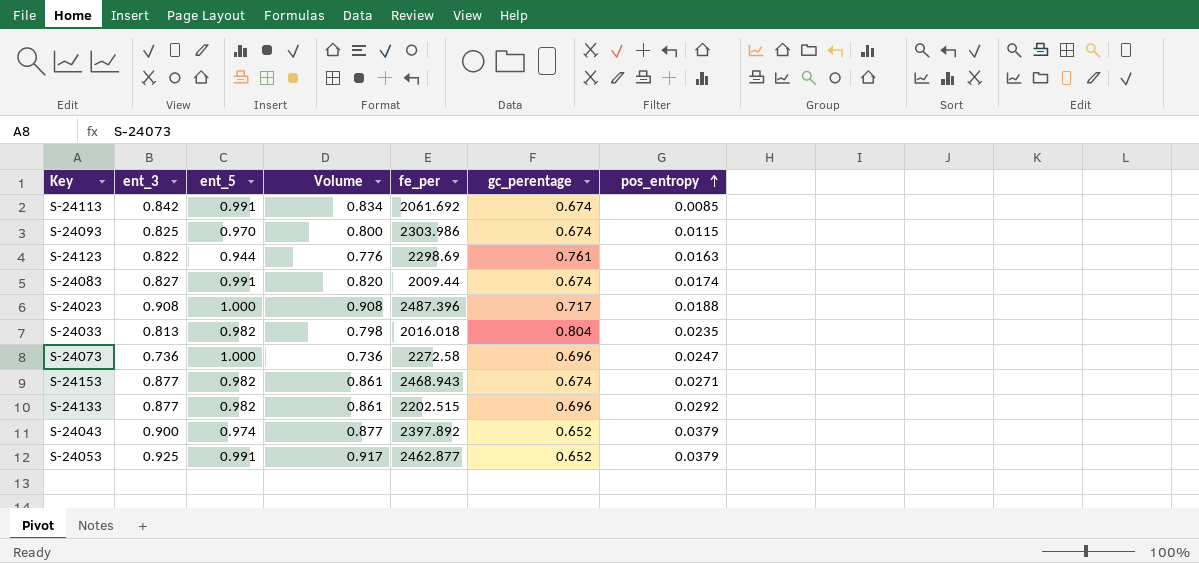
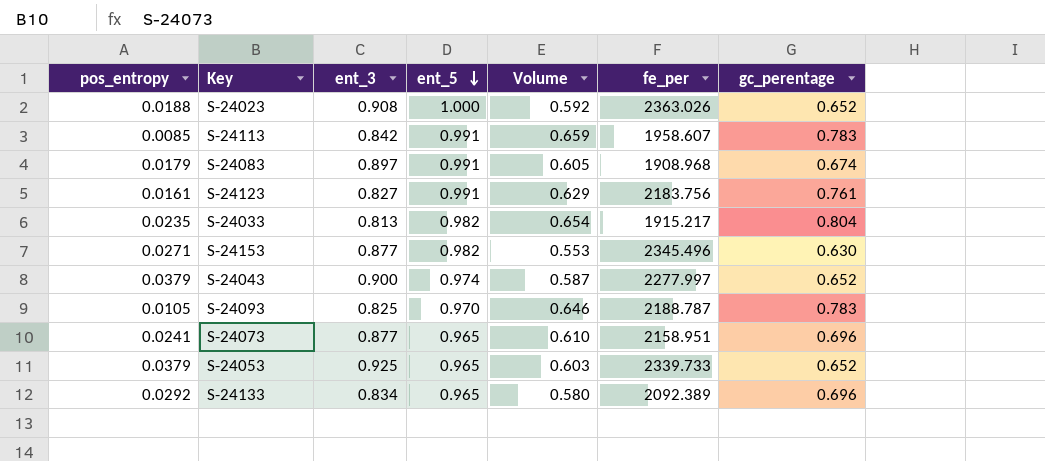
row order: pos_entropy ascending -> ent_5 descending
column pos_entropy | position: 7 -> 1
column Volume | formula: [ent_3] * [ent_5] -> [ent_3] * [gc_perentage]
S-24023 | fe_per: 2487.396 -> 2363.026
S-24023 | gc_perentage: 0.717 -> 0.652
S-24113 | fe_per: 2061.692 -> 1958.607
S-24113 | gc_perentage: 0.674 -> 0.783
S-24083 | pos_entropy: 0.0174 -> 0.0179
S-24083 | ent_3: 0.827 -> 0.897
S-24083 | fe_per: 2009.44 -> 1908.968
S-24123 | pos_entropy: 0.0163 -> 0.0161
S-24123 | ent_3: 0.822 -> 0.827
S-24123 | ent_5: 0.944 -> 0.991
S-24123 | fe_per: 2298.69 -> 2183.756
S-24033 | fe_per: 2016.018 -> 1915.217
S-24153 | fe_per: 2468.943 -> 2345.496
S-24153 | gc_perentage: 0.674 -> 0.630
S-24043 | fe_per: 2397.892 -> 2277.997
S-24093 | pos_entropy: 0.0115 -> 0.0105
S-24093 | fe_per: 2303.986 -> 2188.787
S-24093 | gc_perentage: 0.674 -> 0.783
S-24073 | pos_entropy: 0.0247 -> 0.0241
S-24073 | ent_3: 0.736 -> 0.877
S-24073 | ent_5: 1.000 -> 0.965
S-24073 | fe_per: 2272.58 -> 2158.951
S-24053 | ent_5: 0.991 -> 0.965
S-24053 | fe_per: 2462.877 -> 2339.733
S-24133 | ent_3: 0.877 -> 0.834
S-24133 | ent_5: 0.982 -> 0.965
S-24133 | fe_per: 2202.515 -> 2092.389

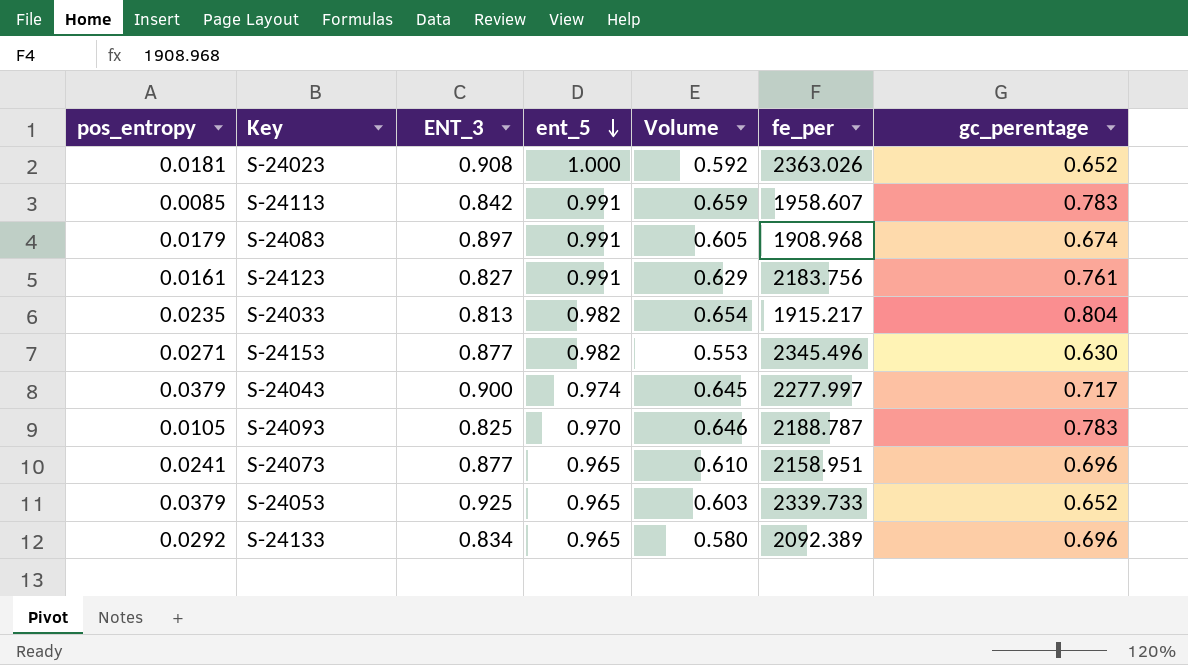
column name: ent_3 -> ENT_3
S-24023 | pos_entropy: 0.0188 -> 0.0181
S-24043 | Volume: 0.587 -> 0.645
S-24043 | gc_perentage: 0.652 -> 0.717

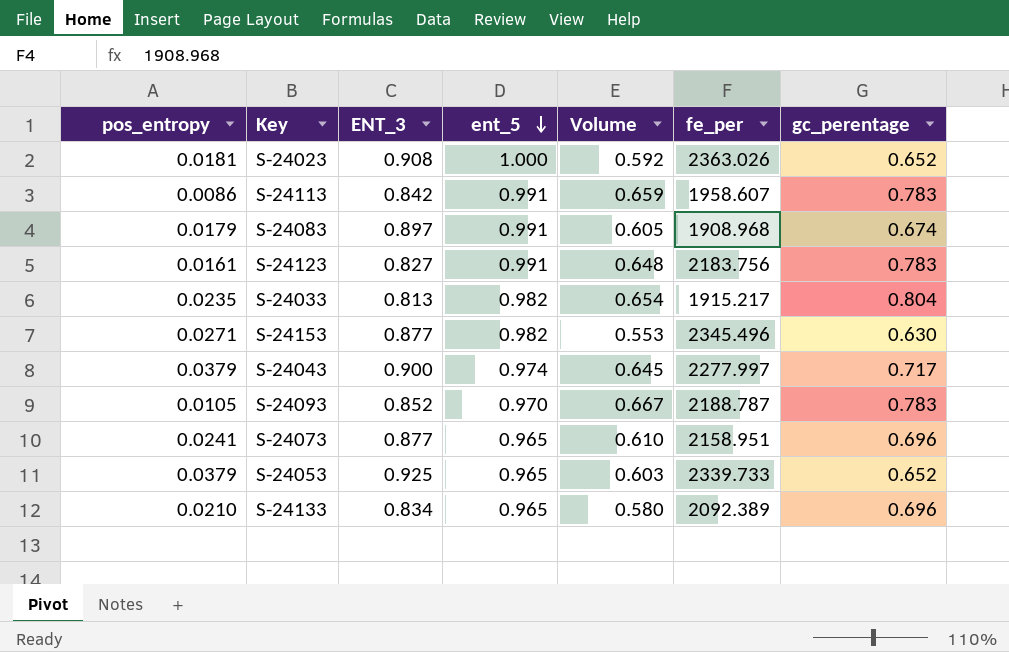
S-24113 | pos_entropy: 0.0085 -> 0.0086
S-24123 | Volume: 0.629 -> 0.648
S-24123 | gc_perentage: 0.761 -> 0.783
S-24093 | ENT_3: 0.825 -> 0.852
S-24093 | Volume: 0.646 -> 0.667
S-24133 | pos_entropy: 0.0292 -> 0.0210

